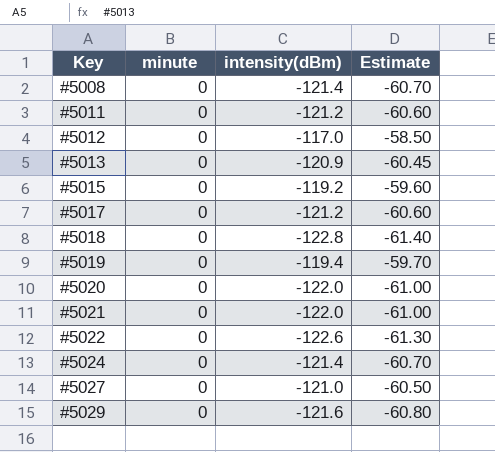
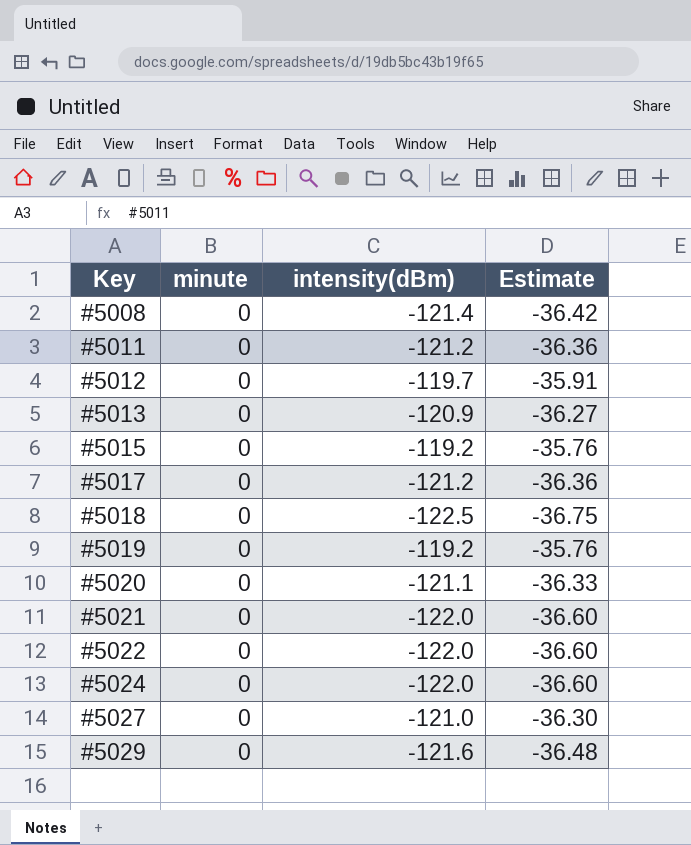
column Estimate | formula: [intensity(dBm)] * 0.5 -> [intensity(dBm)] * 0.3
#5012 | intensity(dBm): -117.0 -> -119.7
#5018 | intensity(dBm): -122.8 -> -122.5
#5019 | intensity(dBm): -119.4 -> -119.2
#5020 | intensity(dBm): -122.0 -> -121.1
#5022 | intensity(dBm): -122.6 -> -122.0
#5024 | intensity(dBm): -121.4 -> -122.0

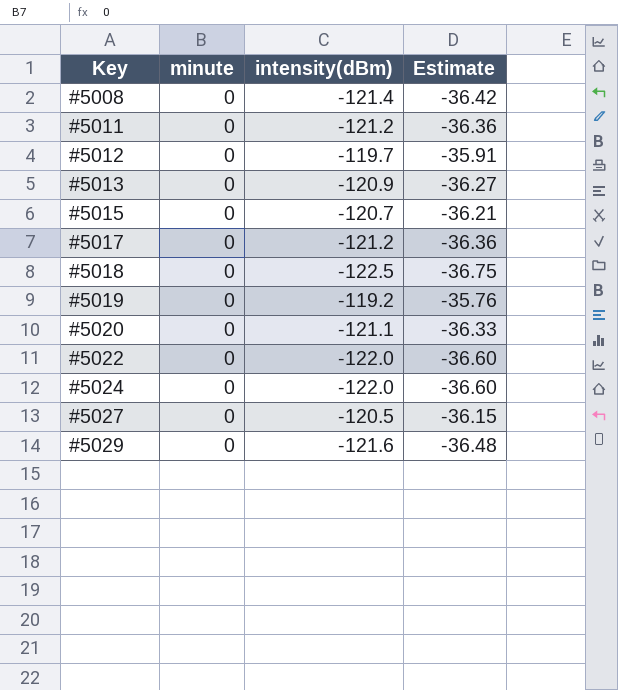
row #5021: 0 | -122.0 | -36.60 -> none
#5015 | intensity(dBm): -119.2 -> -120.7
#5015 | Estimate: -35.76 -> -36.21
#5027 | intensity(dBm): -121.0 -> -120.5
#5027 | Estimate: -36.30 -> -36.15

